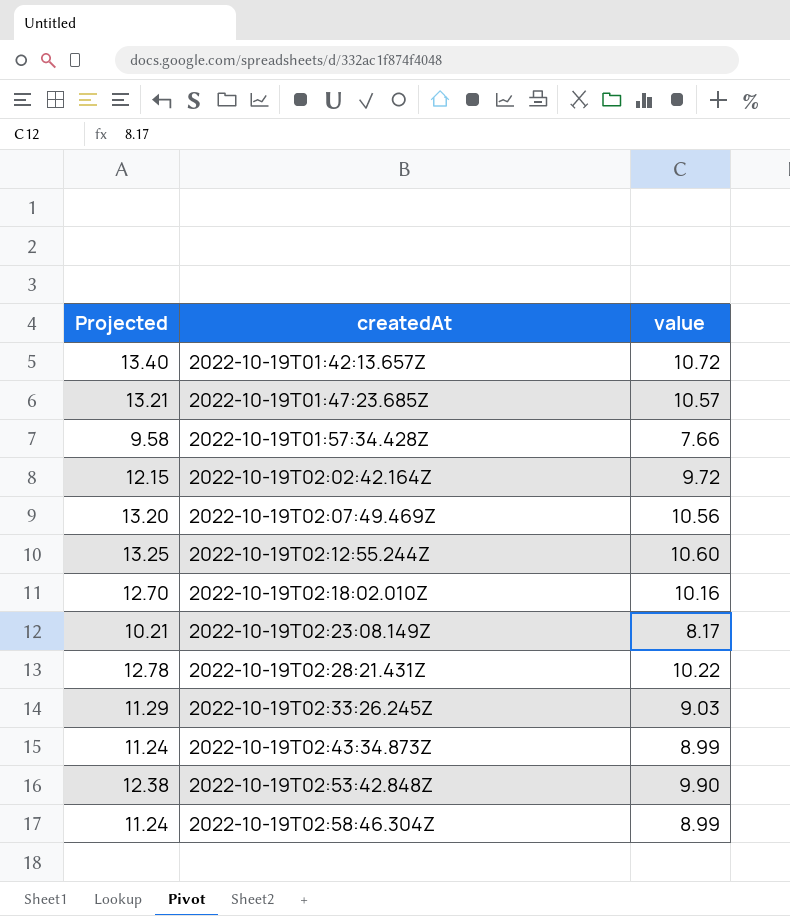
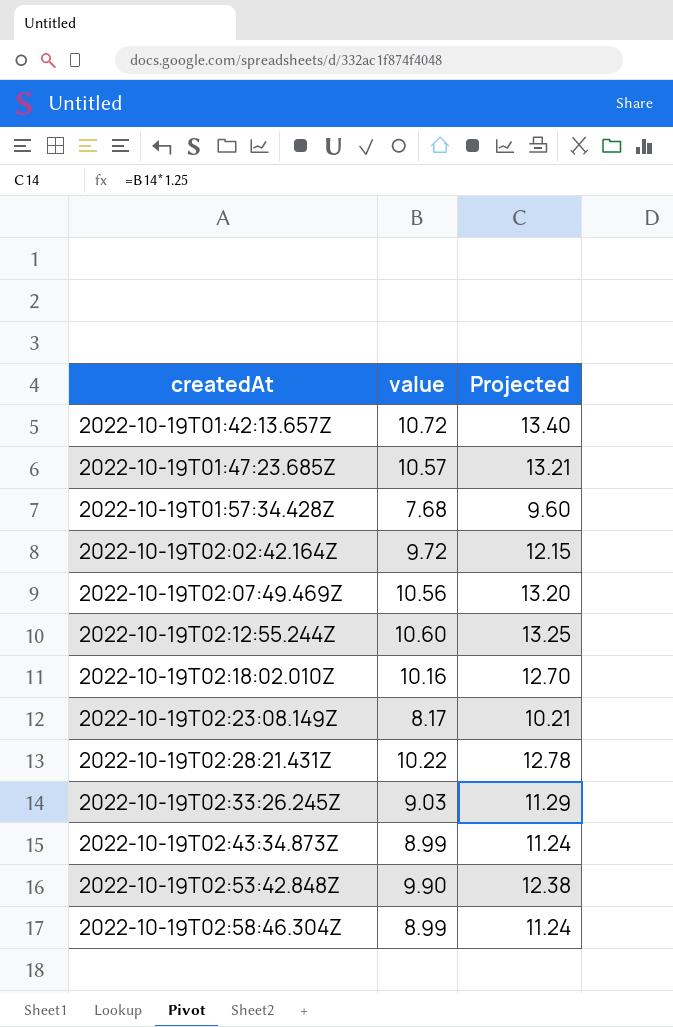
column Projected | position: 1 -> 3
2022-10-19T01:57:34.428Z | value: 7.66 -> 7.68
2022-10-19T01:57:34.428Z | Projected: 9.58 -> 9.60

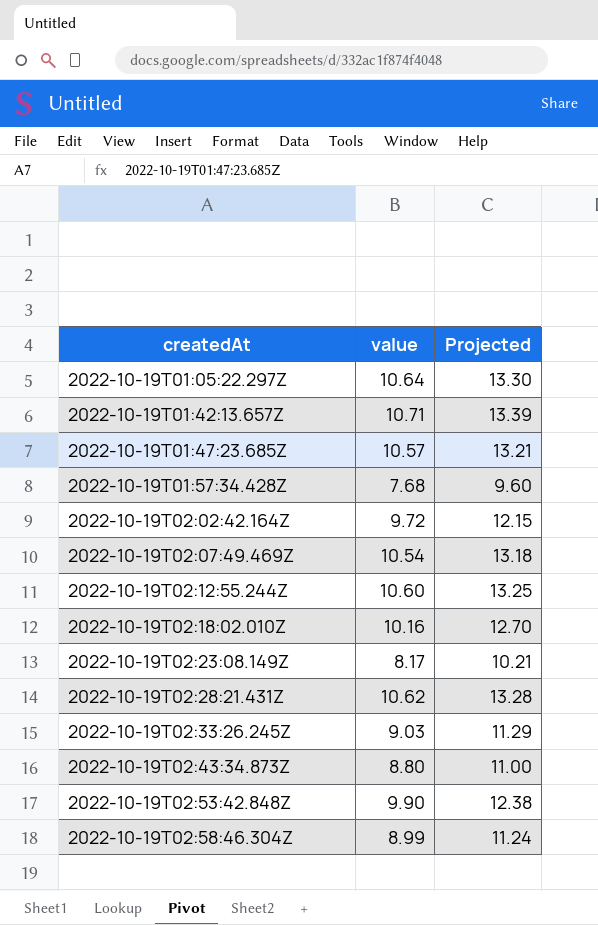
row 2022-10-19T01:05:22.297Z: none -> 10.64 | 13.30
2022-10-19T01:42:13.657Z | value: 10.72 -> 10.71
2022-10-19T01:42:13.657Z | Projected: 13.40 -> 13.39
2022-10-19T02:07:49.469Z | value: 10.56 -> 10.54
2022-10-19T02:07:49.469Z | Projected: 13.20 -> 13.18
2022-10-19T02:28:21.431Z | value: 10.22 -> 10.62
2022-10-19T02:28:21.431Z | Projected: 12.78 -> 13.28
2022-10-19T02:43:34.873Z | value: 8.99 -> 8.80
2022-10-19T02:43:34.873Z | Projected: 11.24 -> 11.00

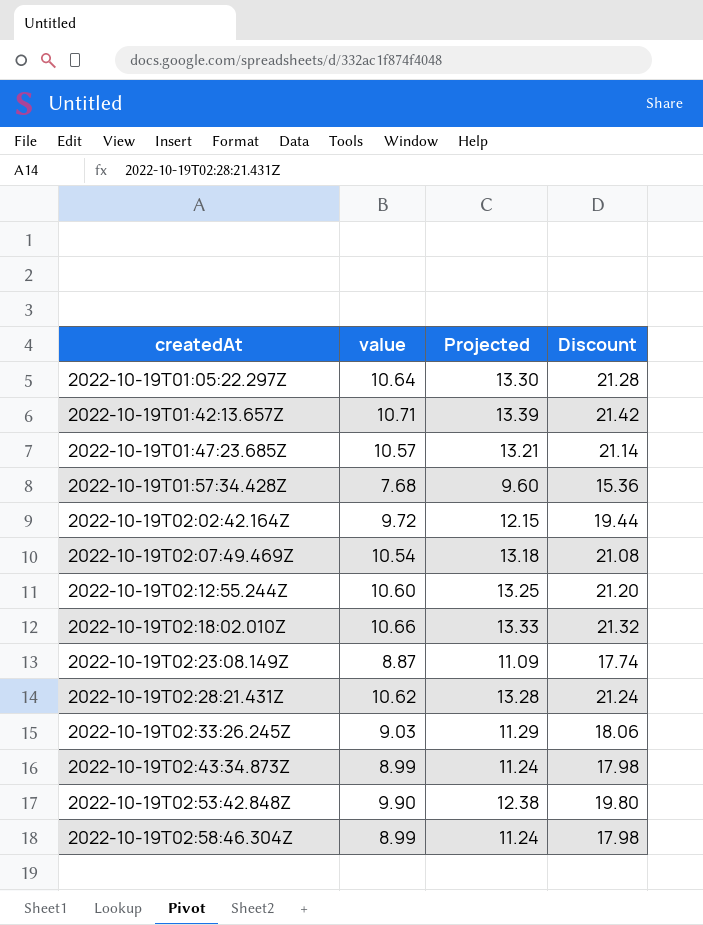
column Discount | formula: none -> [value] * 2
2022-10-19T02:18:02.010Z | value: 10.16 -> 10.66
2022-10-19T02:18:02.010Z | Projected: 12.70 -> 13.33
2022-10-19T02:23:08.149Z | value: 8.17 -> 8.87
2022-10-19T02:23:08.149Z | Projected: 10.21 -> 11.09
2022-10-19T02:43:34.873Z | value: 8.80 -> 8.99
2022-10-19T02:43:34.873Z | Projected: 11.00 -> 11.24

